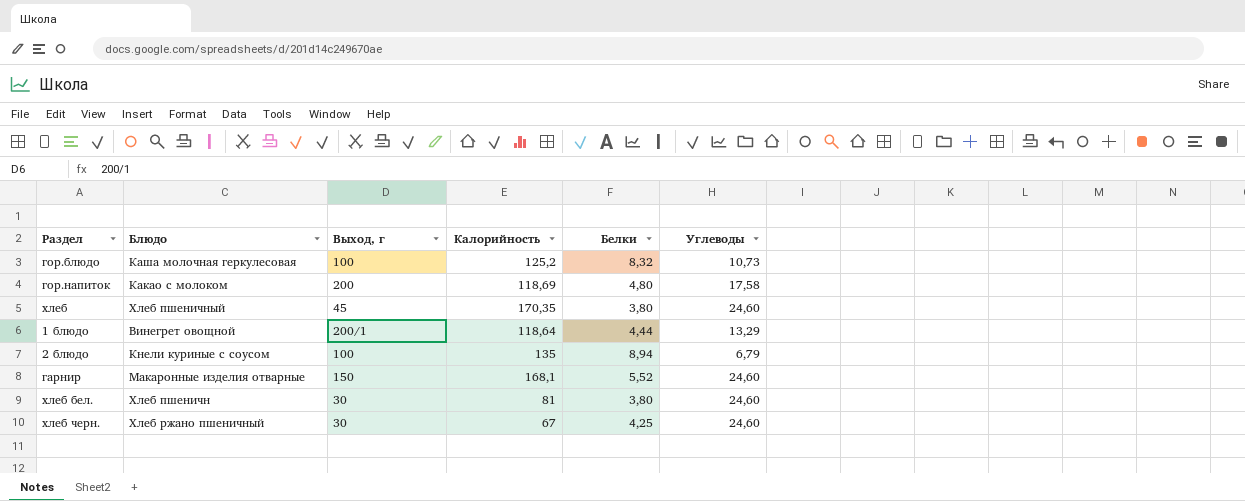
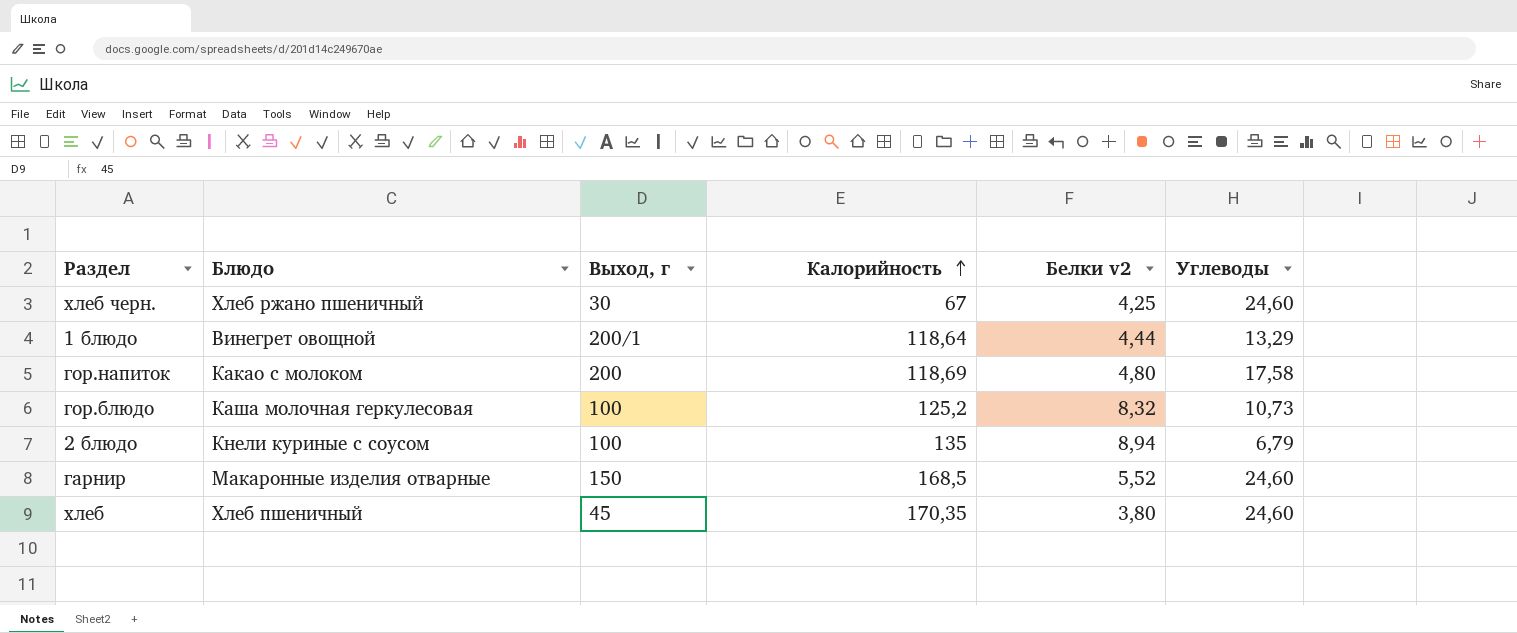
row order: none -> Калорийность ascending
column name: Белки -> Белки v2
row хлеб бел.: Хлеб пшеничн | 30 | 81 | 3,80 | 24,60 -> none
гарнир | Калорийность: 168,1 -> 168,5

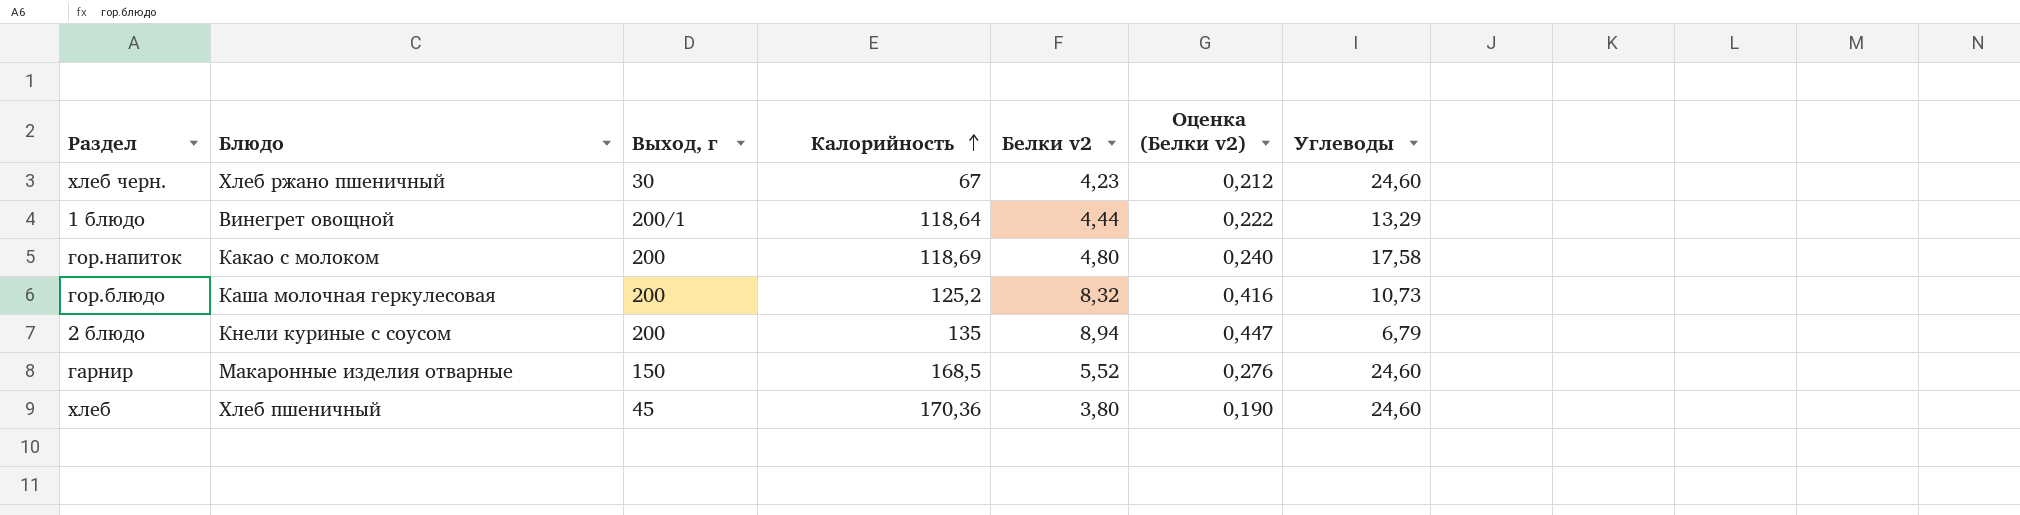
column Оценка (Белки v2) | formula: none -> [Белки v2] * 0,05
хлеб черн. | Белки v2: 4,25 -> 4,23
гор.блюдо | Выход, г: 100 -> 200
2 блюдо | Выход, г: 100 -> 200
хлеб | Калорийность: 170,35 -> 170,36

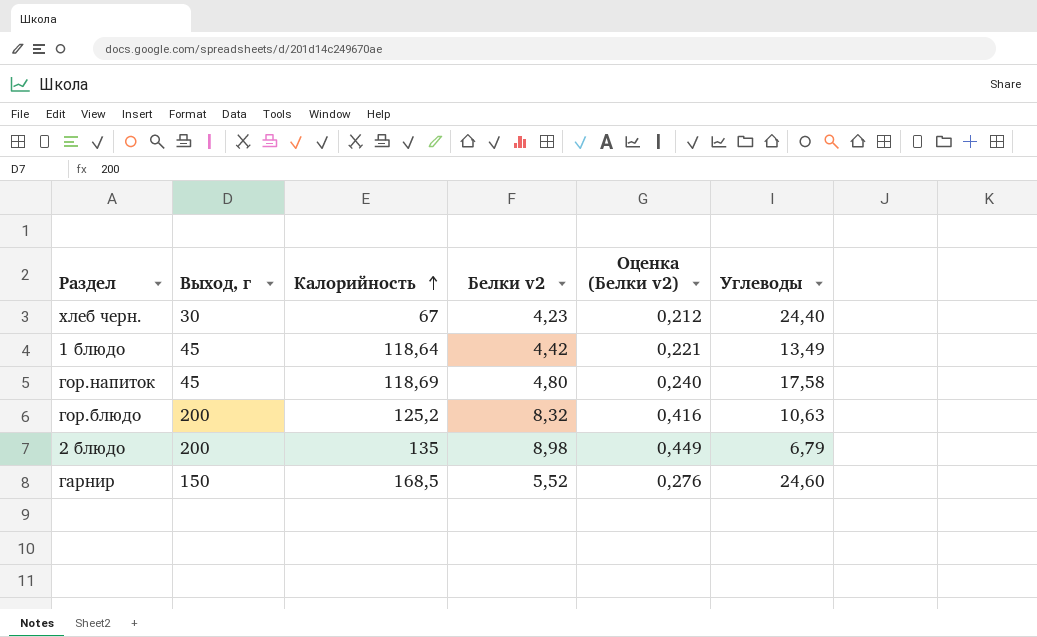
column Блюдо | position: 2 -> none
row хлеб: Хлеб пшеничный | 45 | 170,36 | 3,80 | 0,190 | 24,60 -> none
хлеб черн. | Углеводы: 24,60 -> 24,40
1 блюдо | Выход, г: 200/1 -> 45
1 блюдо | Белки v2: 4,44 -> 4,42
1 блюдо | Оценка (Белки v2): 0,222 -> 0,221
1 блюдо | Углеводы: 13,29 -> 13,49
гор.напиток | Выход, г: 200 -> 45
гор.блюдо | Углеводы: 10,73 -> 10,63
2 блюдо | Белки v2: 8,94 -> 8,98
2 блюдо | Оценка (Белки v2): 0,447 -> 0,449

